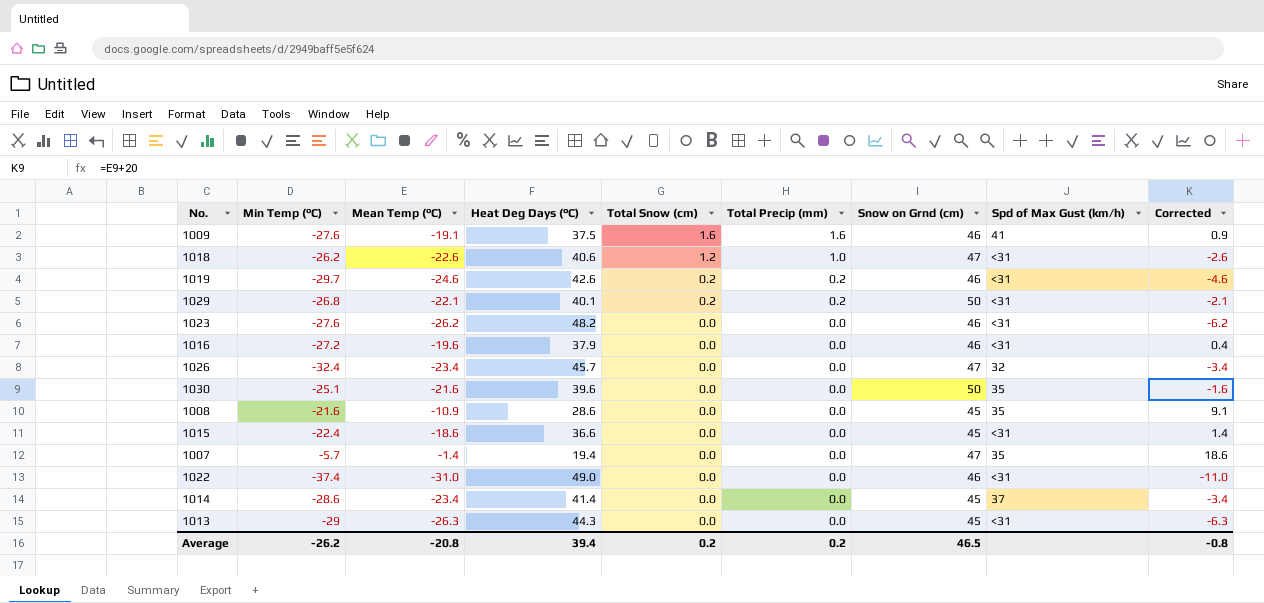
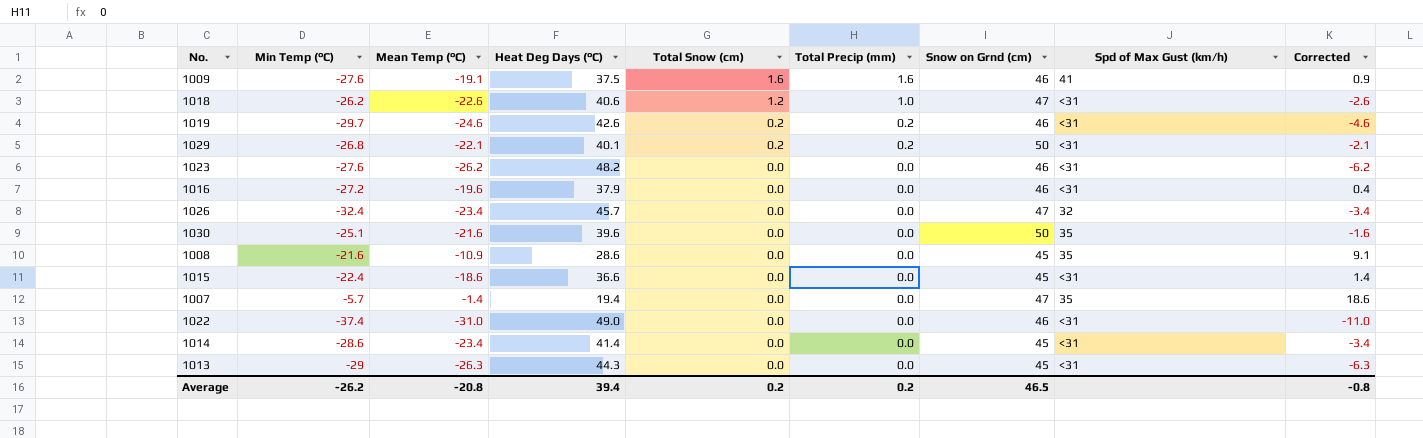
1014 | Spd of Max Gust (km/h): 37 -> <31

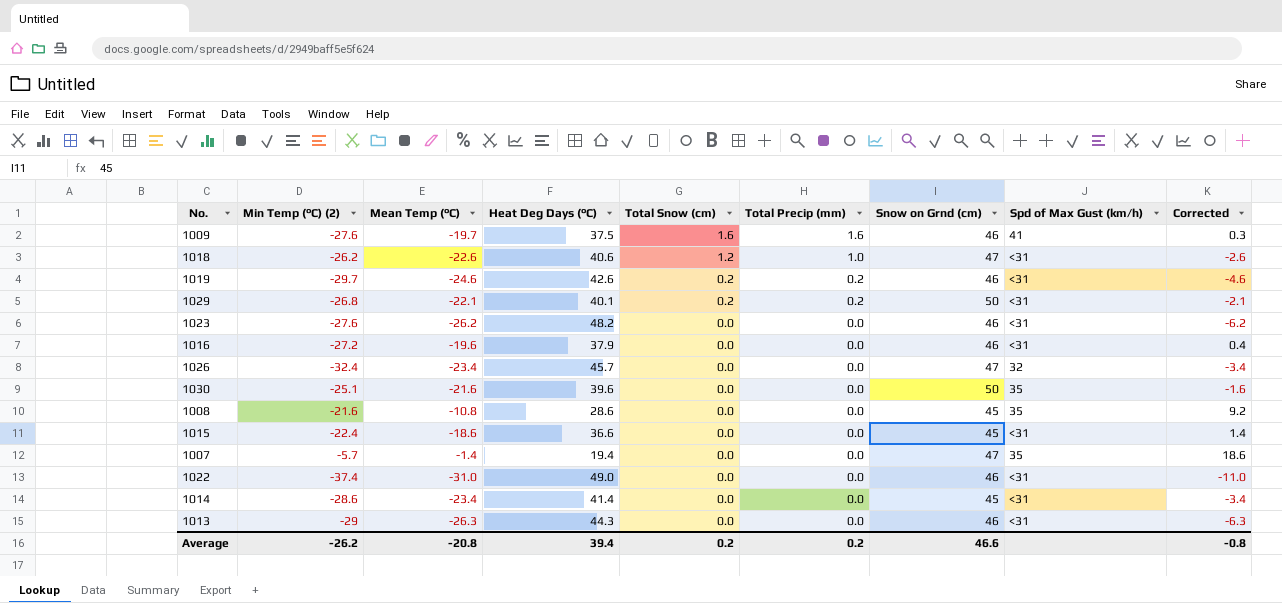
column name: Min Temp (°C) -> Min Temp (°C) (2)
1009 | Mean Temp (°C): -19.1 -> -19.7
1009 | Corrected: 0.9 -> 0.3
1008 | Mean Temp (°C): -10.9 -> -10.8
1008 | Corrected: 9.1 -> 9.2
1013 | Snow on Grnd (cm): 45 -> 46
Average | Snow on Grnd (cm): 46.5 -> 46.6

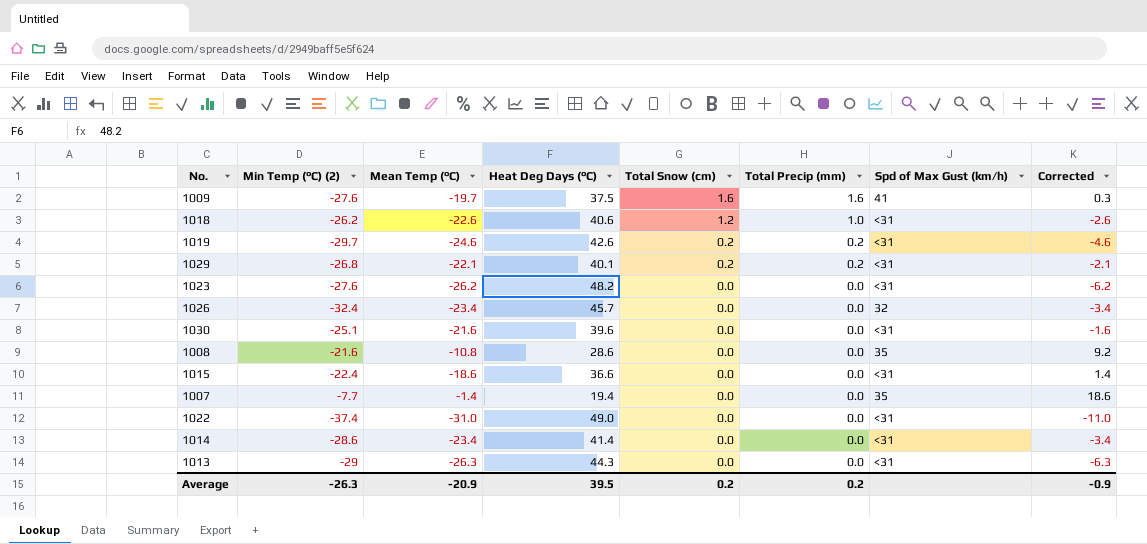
column Snow on Grnd (cm) | position: 7 -> none
row 1016: -27.2 | -19.6 | 37.9 | 0.0 | 0.0 | 46 | <31 | 0.4 -> none
1030 | Spd of Max Gust (km/h): 35 -> <31
1007 | Min Temp (°C) (2): -5.7 -> -7.7
Average | Min Temp (°C) (2): -26.2 -> -26.3
Average | Mean Temp (°C): -20.8 -> -20.9
Average | Heat Deg Days (°C): 39.4 -> 39.5
Average | Corrected: -0.8 -> -0.9

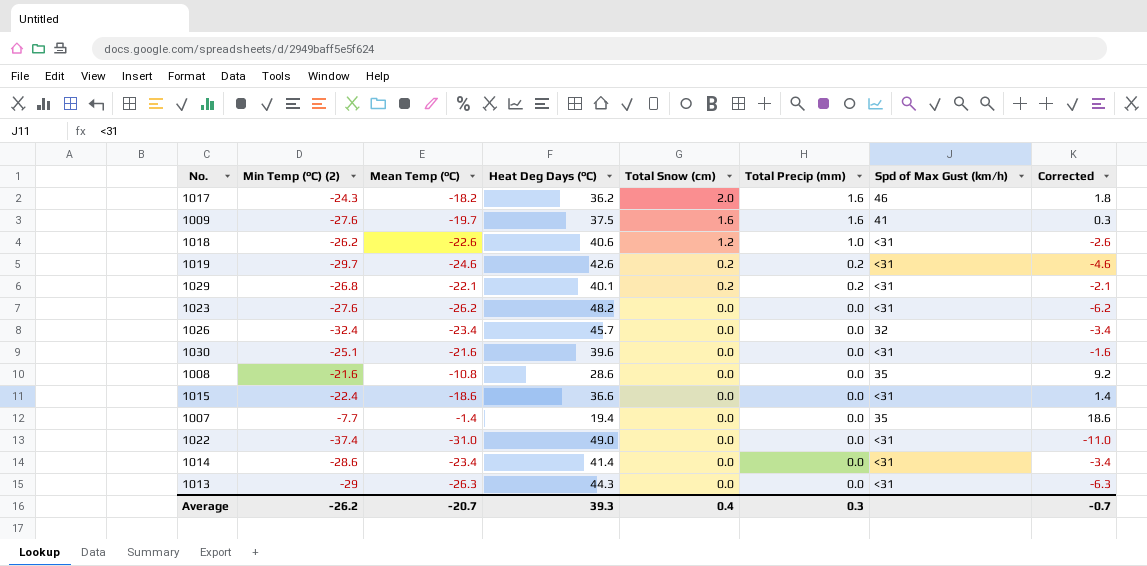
row 1017: none -> -24.3 | -18.2 | 36.2 | 2.0 | 1.6 | 46 | 1.8
Average | Min Temp (°C) (2): -26.3 -> -26.2
Average | Mean Temp (°C): -20.9 -> -20.7
Average | Heat Deg Days (°C): 39.5 -> 39.3
Average | Total Snow (cm): 0.2 -> 0.4
Average | Total Precip (mm): 0.2 -> 0.3
Average | Corrected: -0.9 -> -0.7

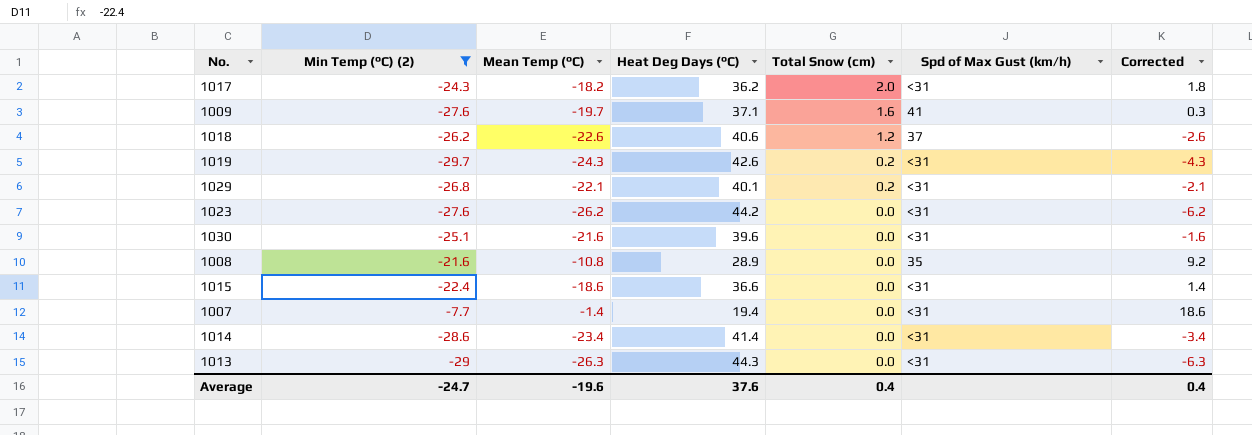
filter: none -> Min Temp (°C) (2) >= -29.7
column Total Precip (mm) | position: 6 -> none
1017 | Spd of Max Gust (km/h): 46 -> <31
1009 | Heat Deg Days (°C): 37.5 -> 37.1
1018 | Spd of Max Gust (km/h): <31 -> 37
1019 | Mean Temp (°C): -24.6 -> -24.3
1019 | Corrected: -4.6 -> -4.3
1023 | Heat Deg Days (°C): 48.2 -> 44.2
1008 | Heat Deg Days (°C): 28.6 -> 28.9
1007 | Spd of Max Gust (km/h): 35 -> <31
Average | Min Temp (°C) (2): -26.2 -> -24.7
Average | Mean Temp (°C): -20.7 -> -19.6
Average | Heat Deg Days (°C): 39.3 -> 37.6
Average | Corrected: -0.7 -> 0.4

